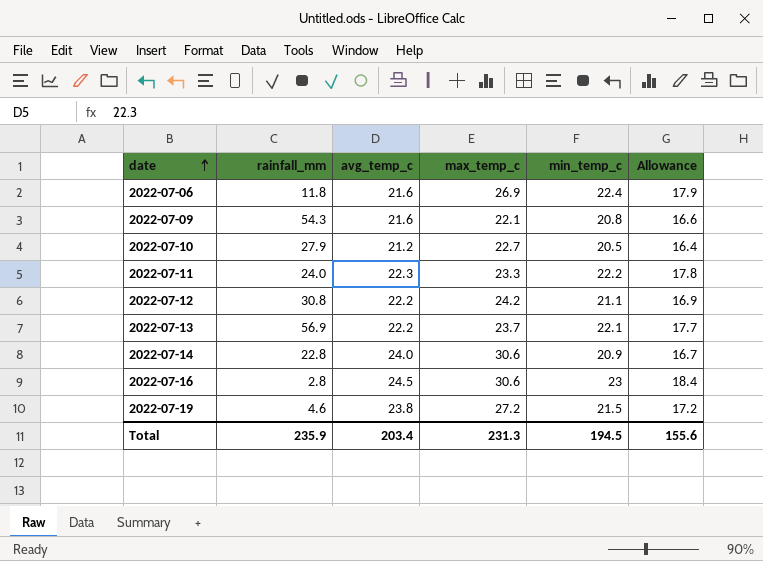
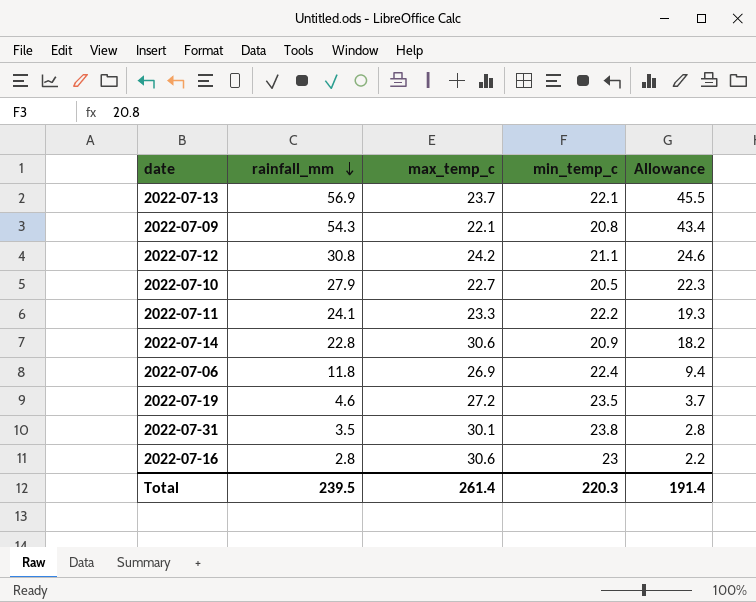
row order: date ascending -> rainfall_mm descending
column avg_temp_c | position: 3 -> none
column Allowance | formula: [min_temp_c] * 0.8 -> [rainfall_mm] * 0.8
2022-07-11 | rainfall_mm: 24.0 -> 24.1
2022-07-19 | min_temp_c: 21.5 -> 23.5
row 2022-07-31: none -> 3.5 | 30.1 | 23.8 | 2.8
Total | rainfall_mm: 235.9 -> 239.5
Total | max_temp_c: 231.3 -> 261.4
Total | min_temp_c: 194.5 -> 220.3
Total | Allowance: 155.6 -> 191.4

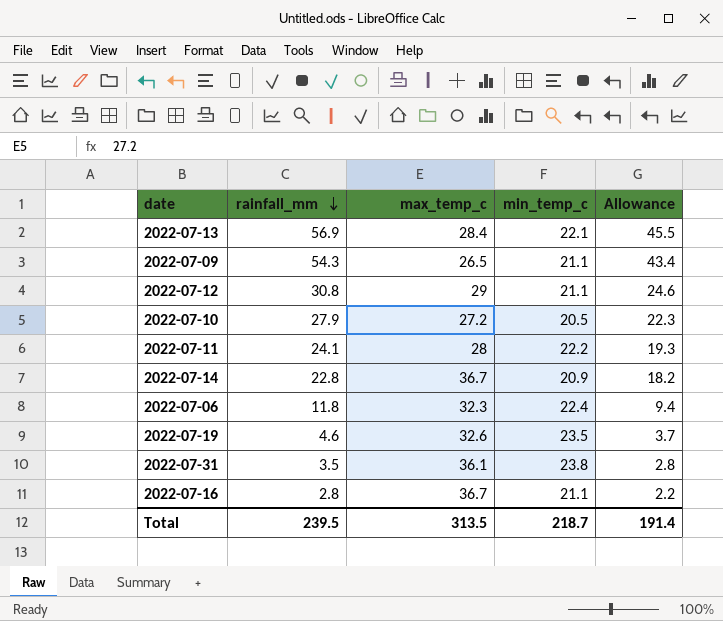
2022-07-13 | max_temp_c: 23.7 -> 28.4
2022-07-09 | max_temp_c: 22.1 -> 26.5
2022-07-09 | min_temp_c: 20.8 -> 21.1
2022-07-12 | max_temp_c: 24.2 -> 29
2022-07-10 | max_temp_c: 22.7 -> 27.2
2022-07-11 | max_temp_c: 23.3 -> 28
2022-07-14 | max_temp_c: 30.6 -> 36.7
2022-07-06 | max_temp_c: 26.9 -> 32.3
2022-07-19 | max_temp_c: 27.2 -> 32.6
2022-07-31 | max_temp_c: 30.1 -> 36.1
2022-07-16 | max_temp_c: 30.6 -> 36.7
2022-07-16 | min_temp_c: 23 -> 21.1
Total | max_temp_c: 261.4 -> 313.5
Total | min_temp_c: 220.3 -> 218.7

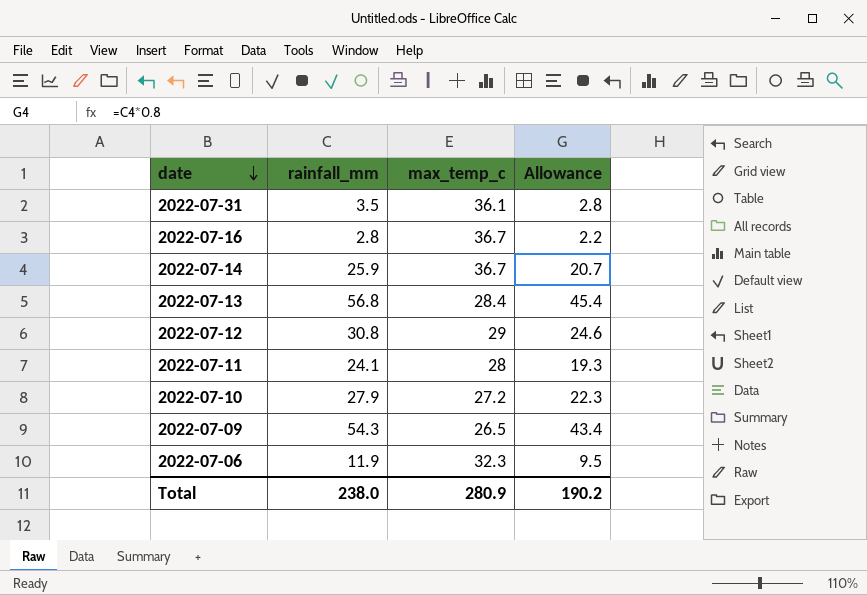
row order: rainfall_mm descending -> date descending
column min_temp_c | position: 4 -> none
row 2022-07-19: 4.6 | 32.6 | 23.5 | 3.7 -> none
2022-07-14 | rainfall_mm: 22.8 -> 25.9
2022-07-14 | Allowance: 18.2 -> 20.7
2022-07-13 | rainfall_mm: 56.9 -> 56.8
2022-07-13 | Allowance: 45.5 -> 45.4
2022-07-06 | rainfall_mm: 11.8 -> 11.9
2022-07-06 | Allowance: 9.4 -> 9.5
Total | rainfall_mm: 239.5 -> 238.0
Total | max_temp_c: 313.5 -> 280.9
Total | Allowance: 191.4 -> 190.2

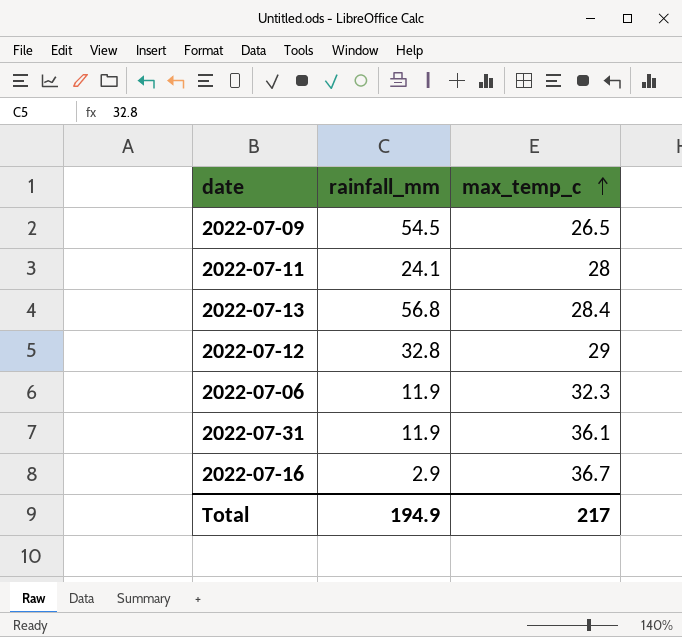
row order: date descending -> max_temp_c ascending
column Allowance | formula: [rainfall_mm] * 0.8 -> none
row 2022-07-14: 25.9 | 36.7 | 20.7 -> none
row 2022-07-10: 27.9 | 27.2 | 22.3 -> none
2022-07-09 | rainfall_mm: 54.3 -> 54.5
2022-07-12 | rainfall_mm: 30.8 -> 32.8
2022-07-31 | rainfall_mm: 3.5 -> 11.9
2022-07-16 | rainfall_mm: 2.8 -> 2.9
Total | rainfall_mm: 238.0 -> 194.9
Total | max_temp_c: 280.9 -> 217

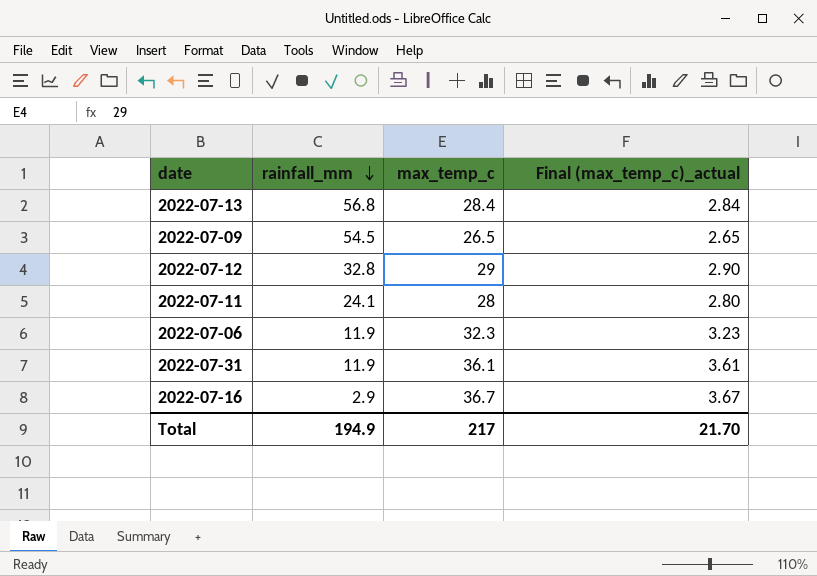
row order: max_temp_c ascending -> rainfall_mm descending
column Final (max_temp_c)_actual | formula: none -> [max_temp_c] * 0.1

